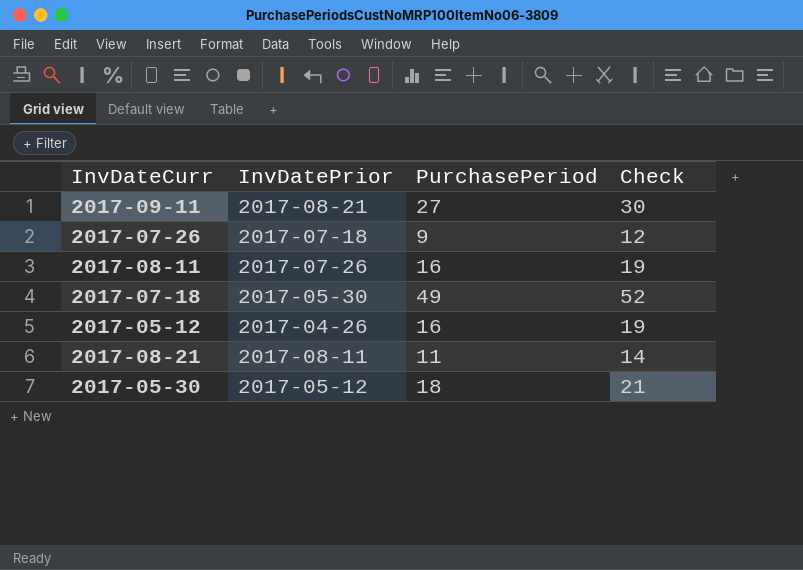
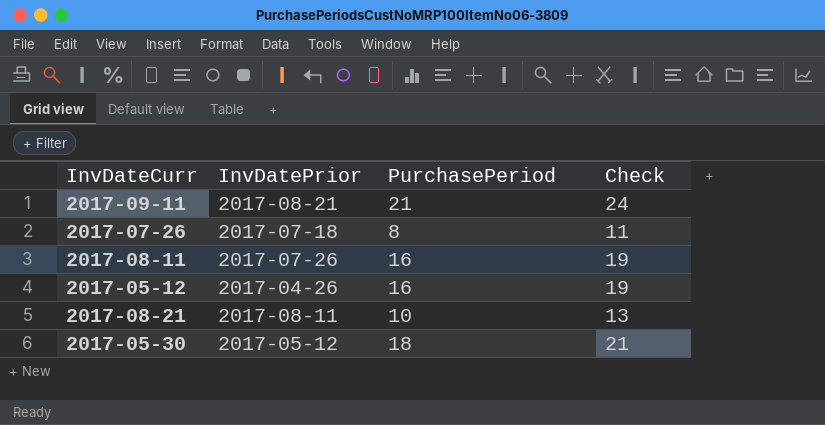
row 2017-07-18: 2017-05-30 | 49 | 52 -> none
2017-09-11 | PurchasePeriod: 27 -> 21
2017-09-11 | Check: 30 -> 24
2017-07-26 | PurchasePeriod: 9 -> 8
2017-07-26 | Check: 12 -> 11
2017-08-21 | PurchasePeriod: 11 -> 10
2017-08-21 | Check: 14 -> 13

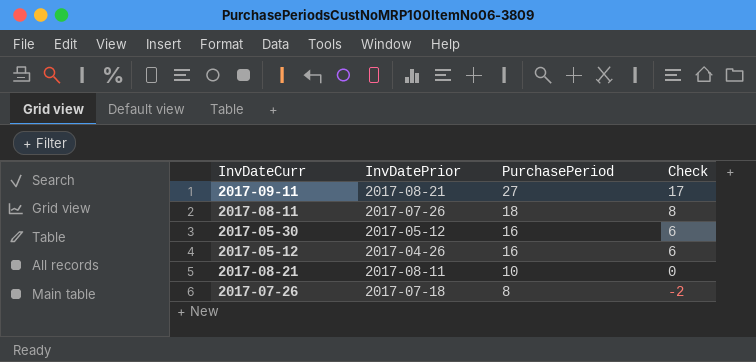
row order: none -> PurchasePeriod descending
column Check | formula: [PurchasePeriod] + 3 -> [PurchasePeriod] - 10
2017-09-11 | PurchasePeriod: 21 -> 27
2017-08-11 | PurchasePeriod: 16 -> 18
2017-05-30 | PurchasePeriod: 18 -> 16

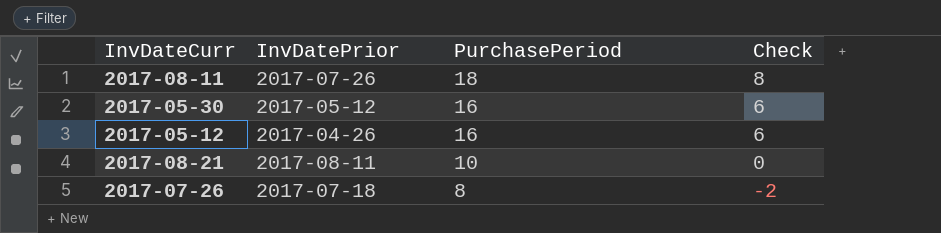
row 2017-09-11: 2017-08-21 | 27 | 17 -> none

